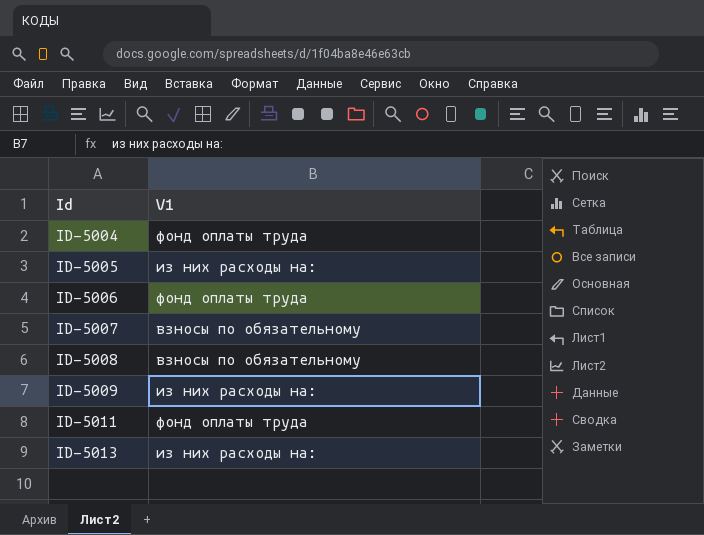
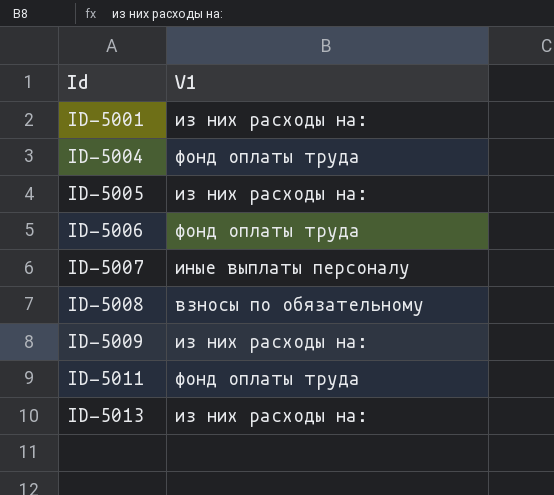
row ID-5001: none -> из них расходы на:
ID-5007 | V1: взносы по обязательному -> иные выплаты персоналу

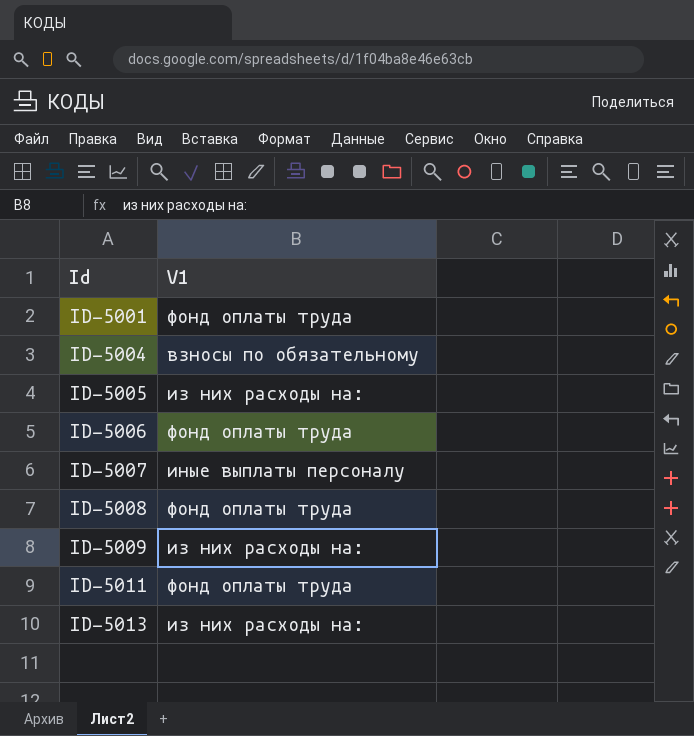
ID-5001 | V1: из них расходы на: -> фонд оплаты труда
ID-5004 | V1: фонд оплаты труда -> взносы по обязательному
ID-5008 | V1: взносы по обязательному -> фонд оплаты труда

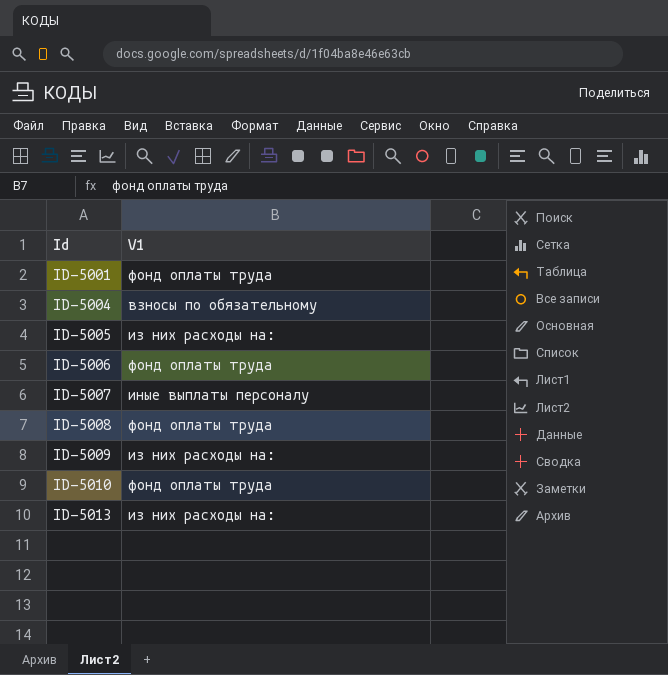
row ID-5011: фонд оплаты труда -> none
row ID-5010: none -> фонд оплаты труда

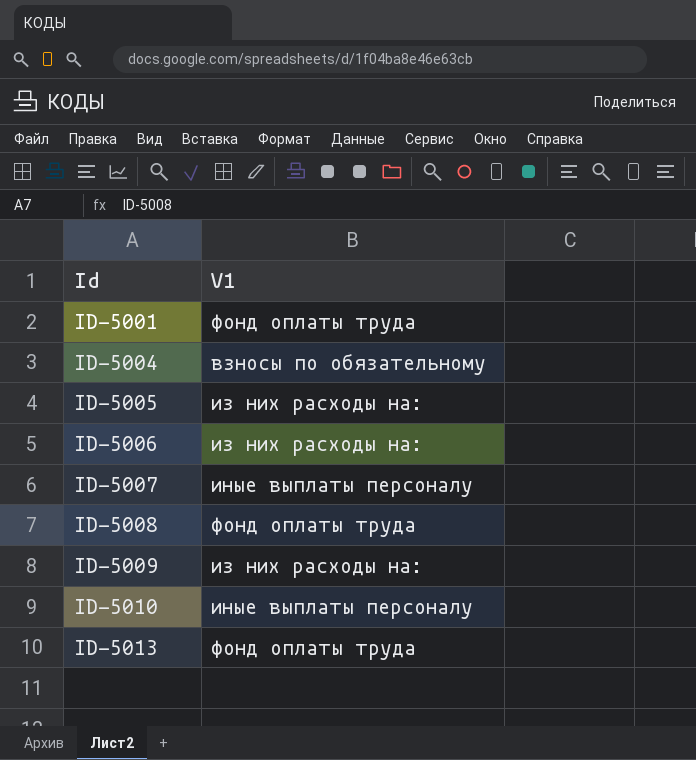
ID-5006 | V1: фонд оплаты труда -> из них расходы на:
ID-5010 | V1: фонд оплаты труда -> иные выплаты персоналу
ID-5013 | V1: из них расходы на: -> фонд оплаты труда

